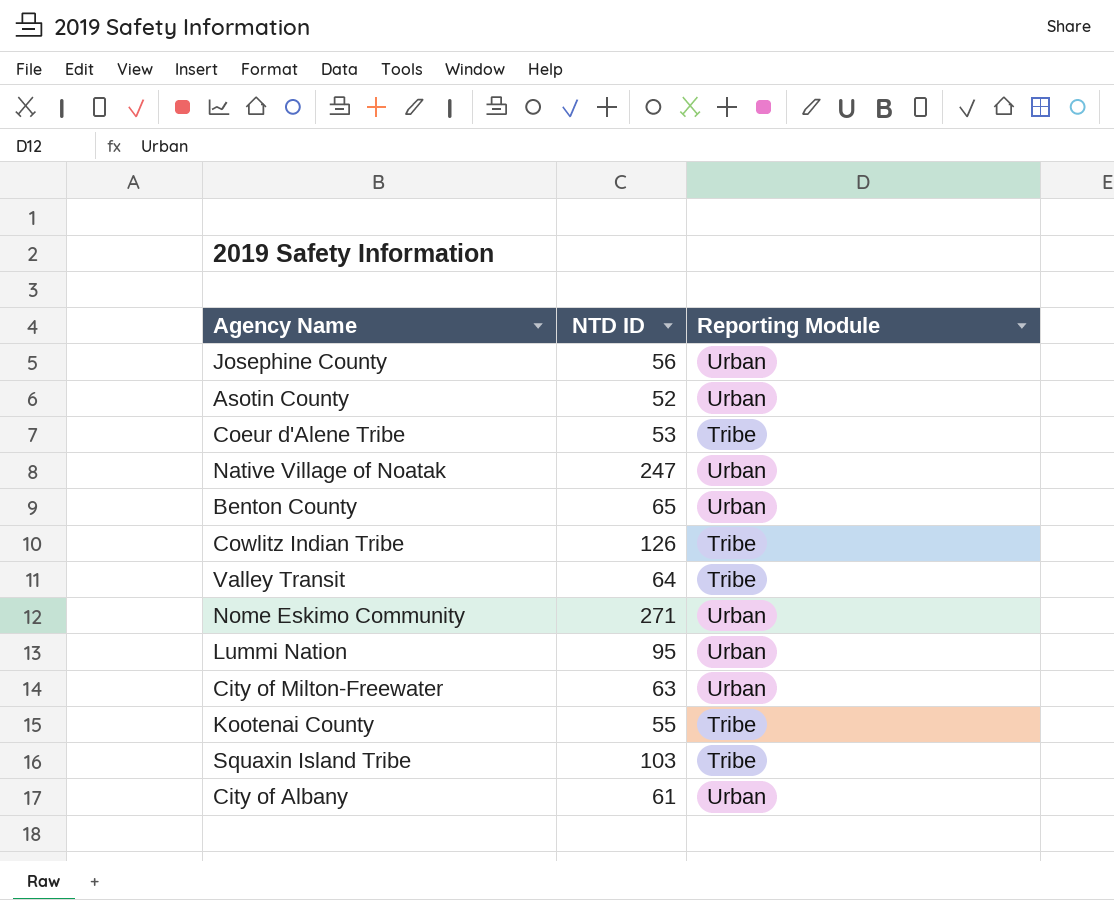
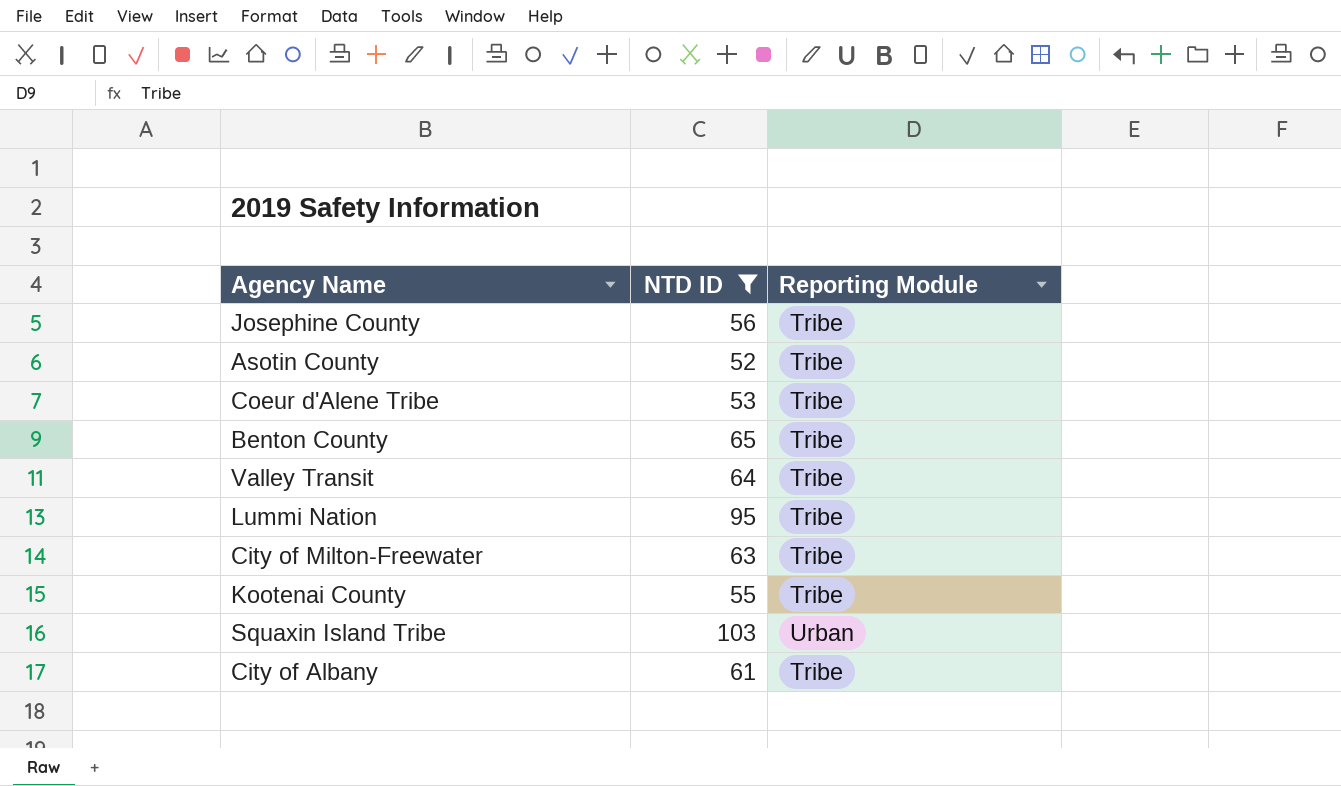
filter: none -> NTD ID <= 103
Josephine County | Reporting Module: Urban -> Tribe
Asotin County | Reporting Module: Urban -> Tribe
Benton County | Reporting Module: Urban -> Tribe
Lummi Nation | Reporting Module: Urban -> Tribe
City of Milton-Freewater | Reporting Module: Urban -> Tribe
Squaxin Island Tribe | Reporting Module: Tribe -> Urban
City of Albany | Reporting Module: Urban -> Tribe

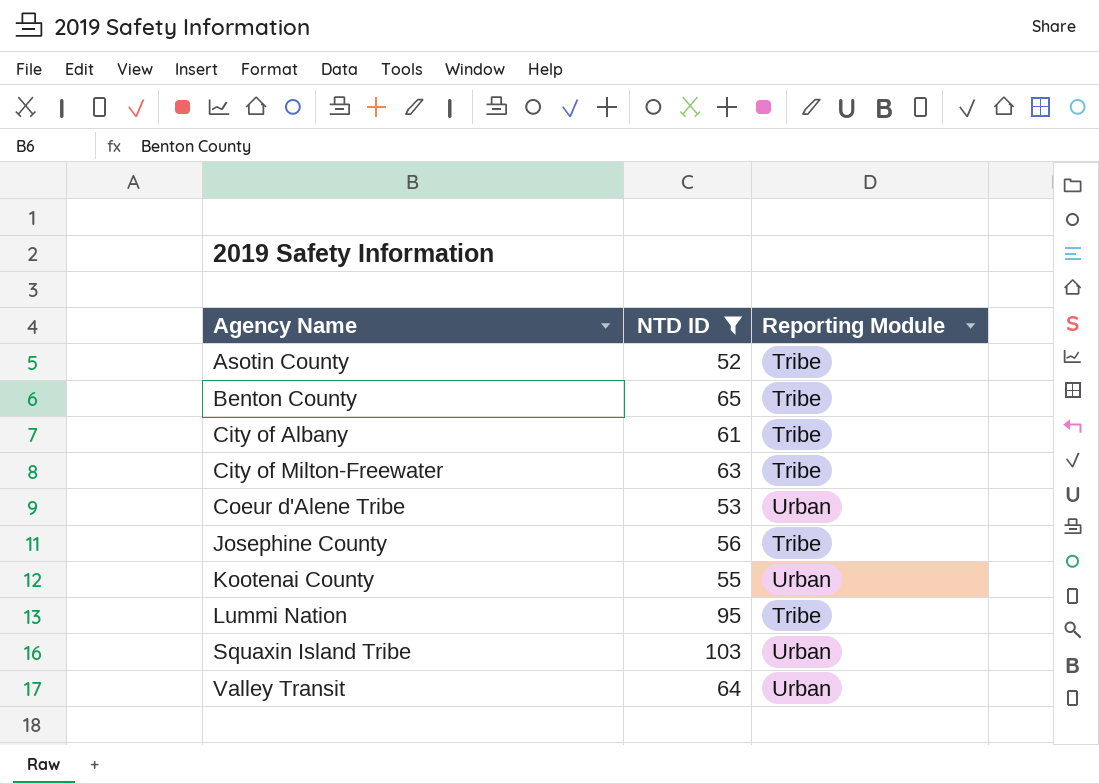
row order: none -> Agency Name ascending
Coeur d'Alene Tribe | Reporting Module: Tribe -> Urban
Kootenai County | Reporting Module: Tribe -> Urban
Valley Transit | Reporting Module: Tribe -> Urban

